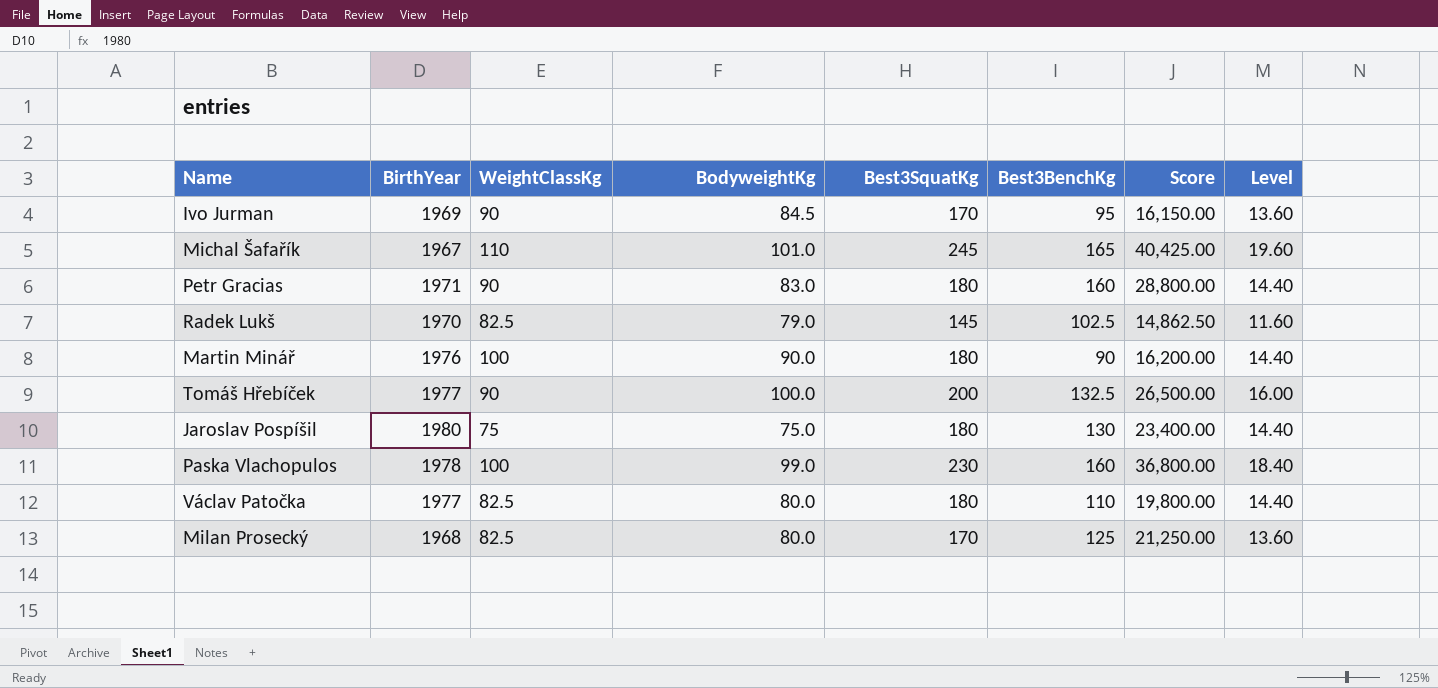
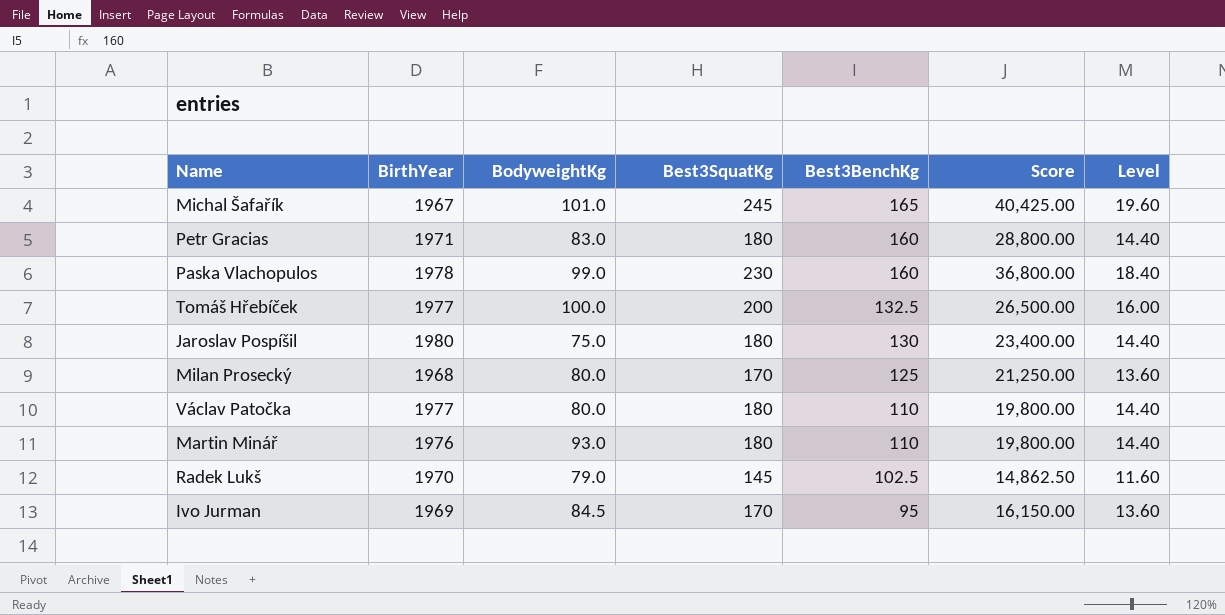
row order: none -> Best3BenchKg descending
column WeightClassKg | position: 3 -> none
Martin Minář | BodyweightKg: 90.0 -> 93.0
Martin Minář | Best3BenchKg: 90 -> 110
Martin Minář | Score: 16,200.00 -> 19,800.00

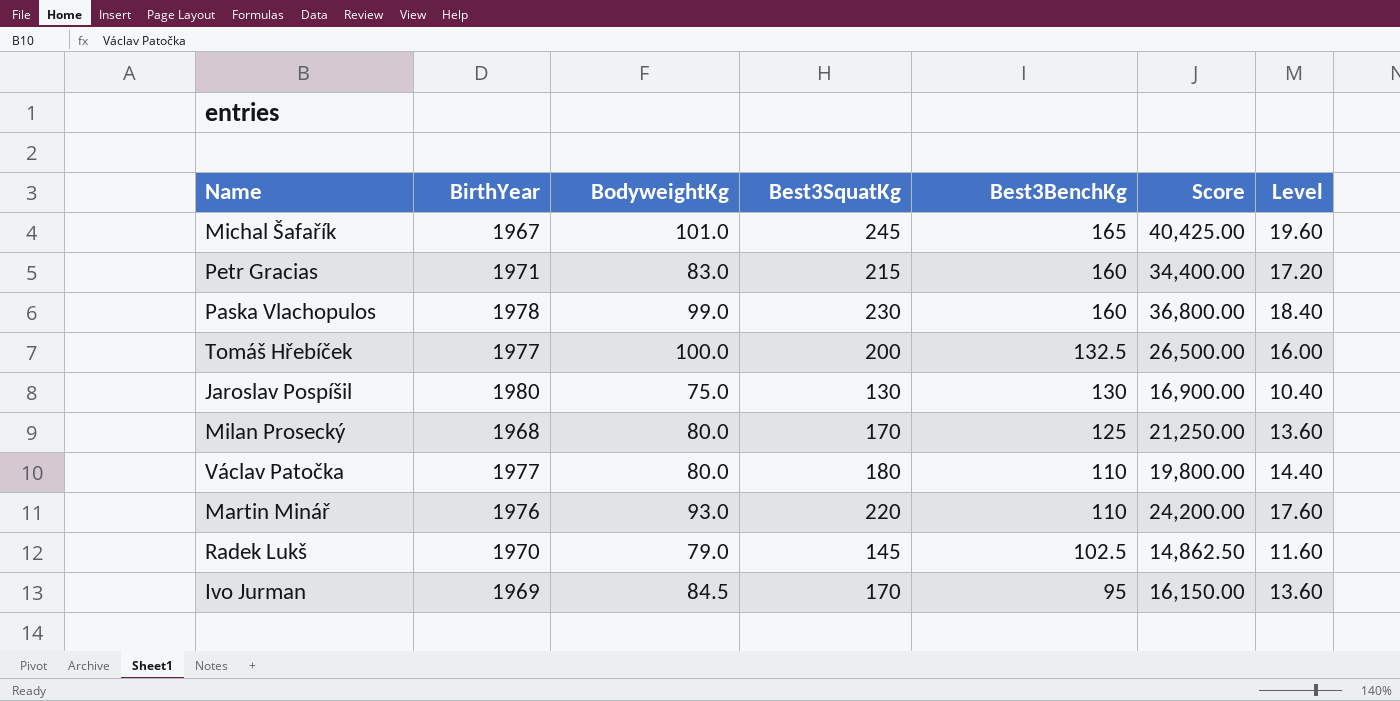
Petr Gracias | Best3SquatKg: 180 -> 215
Petr Gracias | Score: 28,800.00 -> 34,400.00
Petr Gracias | Level: 14.40 -> 17.20
Jaroslav Pospíšil | Best3SquatKg: 180 -> 130
Jaroslav Pospíšil | Score: 23,400.00 -> 16,900.00
Jaroslav Pospíšil | Level: 14.40 -> 10.40
Martin Minář | Best3SquatKg: 180 -> 220
Martin Minář | Score: 19,800.00 -> 24,200.00
Martin Minář | Level: 14.40 -> 17.60

